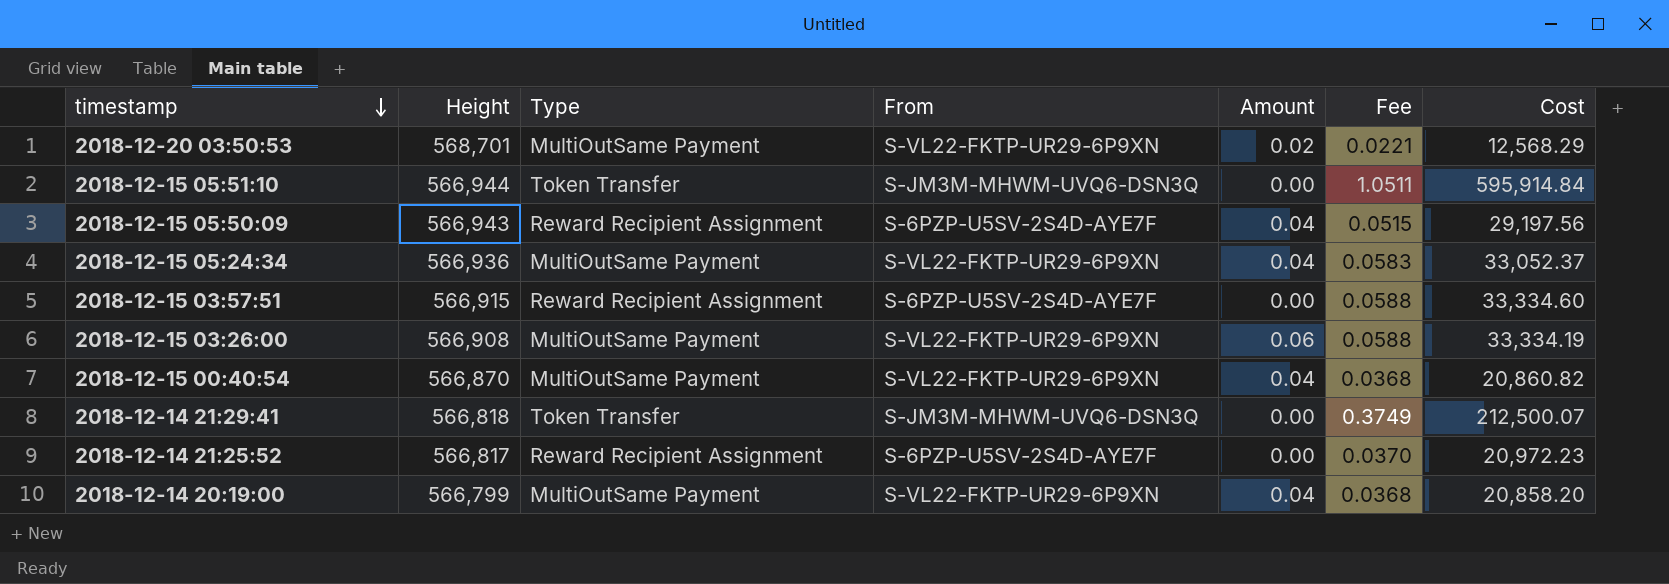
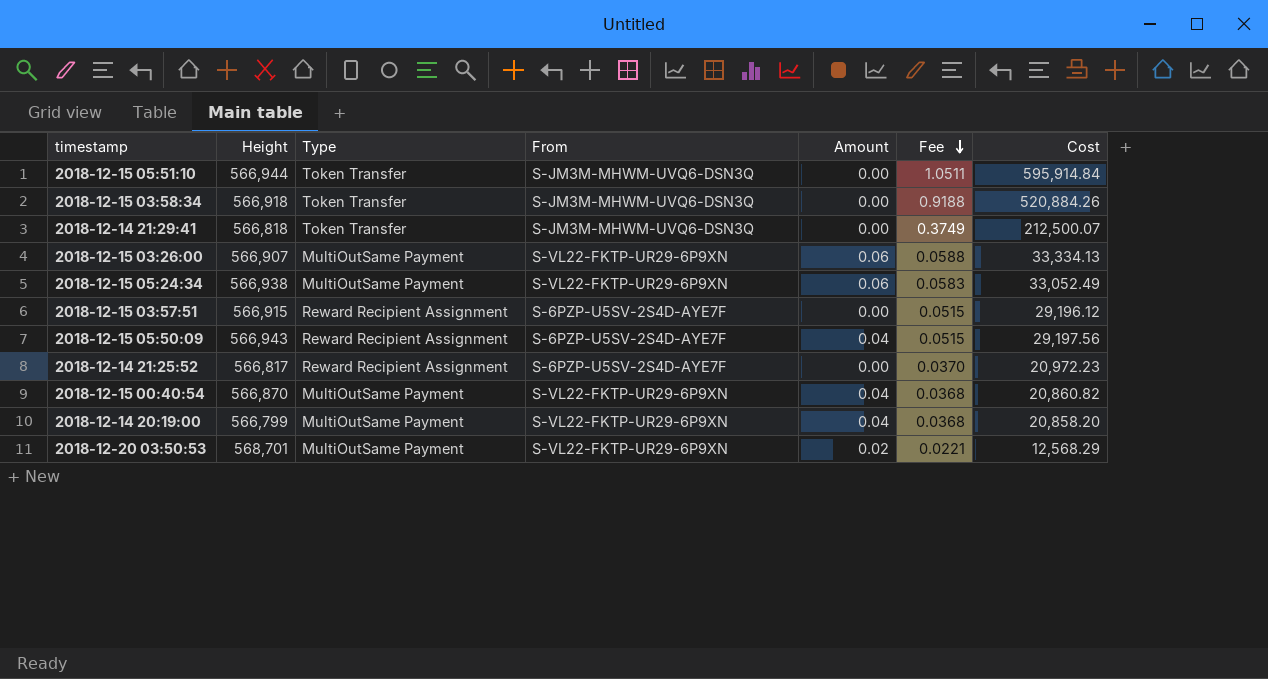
row order: timestamp descending -> Fee descending
row 2018-12-15 03:58:34: none -> 566,918 | Token Transfer | S-JM3M-MHWM-UVQ6-DSN3Q | 0.00 | 0.9188 | 520,884.26
2018-12-15 03:26:00 | Height: 566,908 -> 566,907
2018-12-15 03:26:00 | Cost: 33,334.19 -> 33,334.13
2018-12-15 05:24:34 | Height: 566,936 -> 566,938
2018-12-15 05:24:34 | Amount: 0.04 -> 0.06
2018-12-15 05:24:34 | Cost: 33,052.37 -> 33,052.49
2018-12-15 03:57:51 | Fee: 0.0588 -> 0.0515
2018-12-15 03:57:51 | Cost: 33,334.60 -> 29,196.12

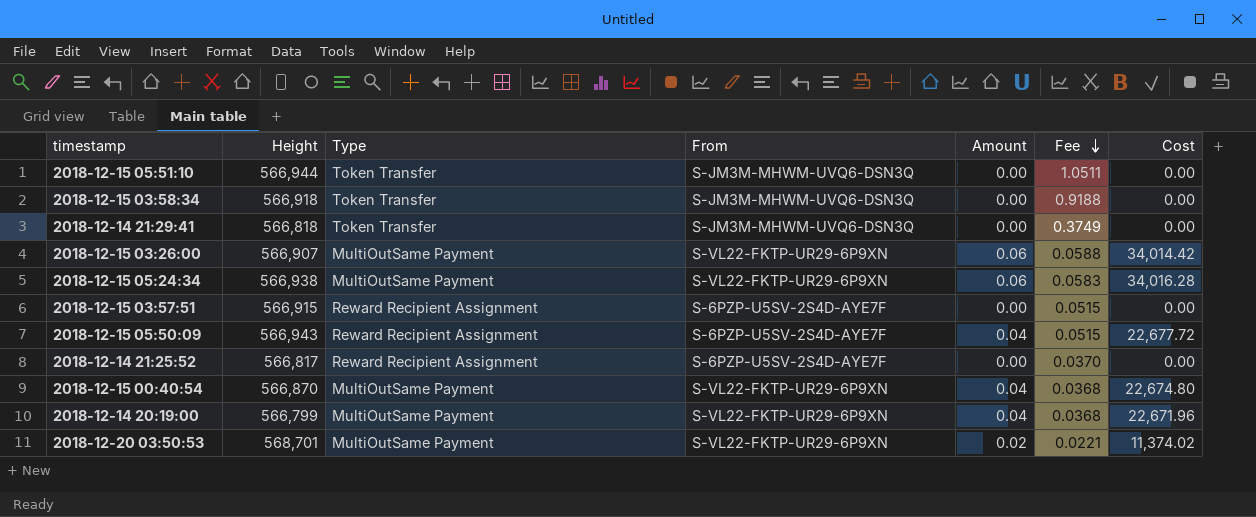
column Cost | formula: [Height] * [Fee] -> [Height] * [Amount]

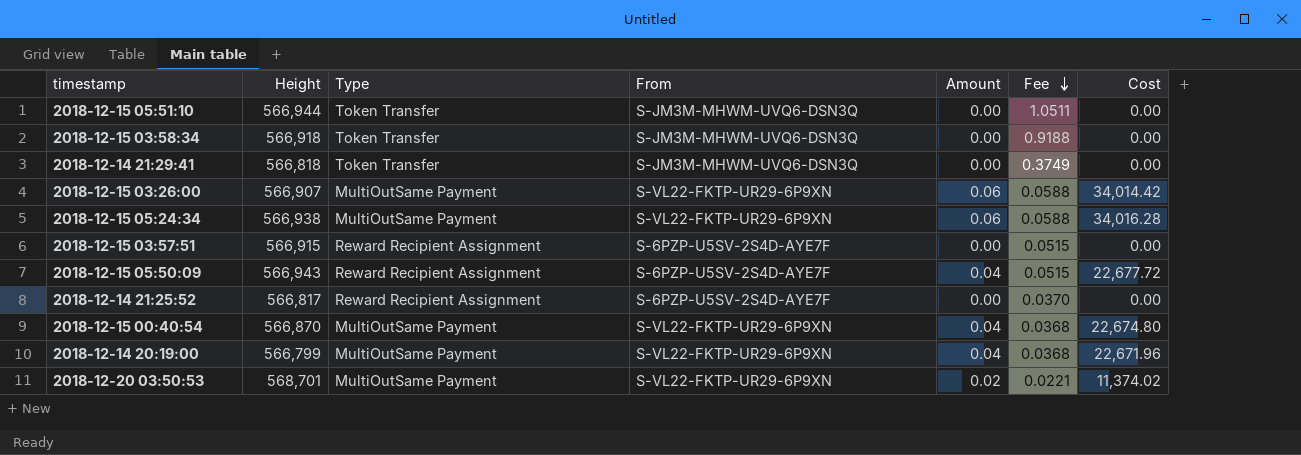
2018-12-15 05:24:34 | Fee: 0.0583 -> 0.0588

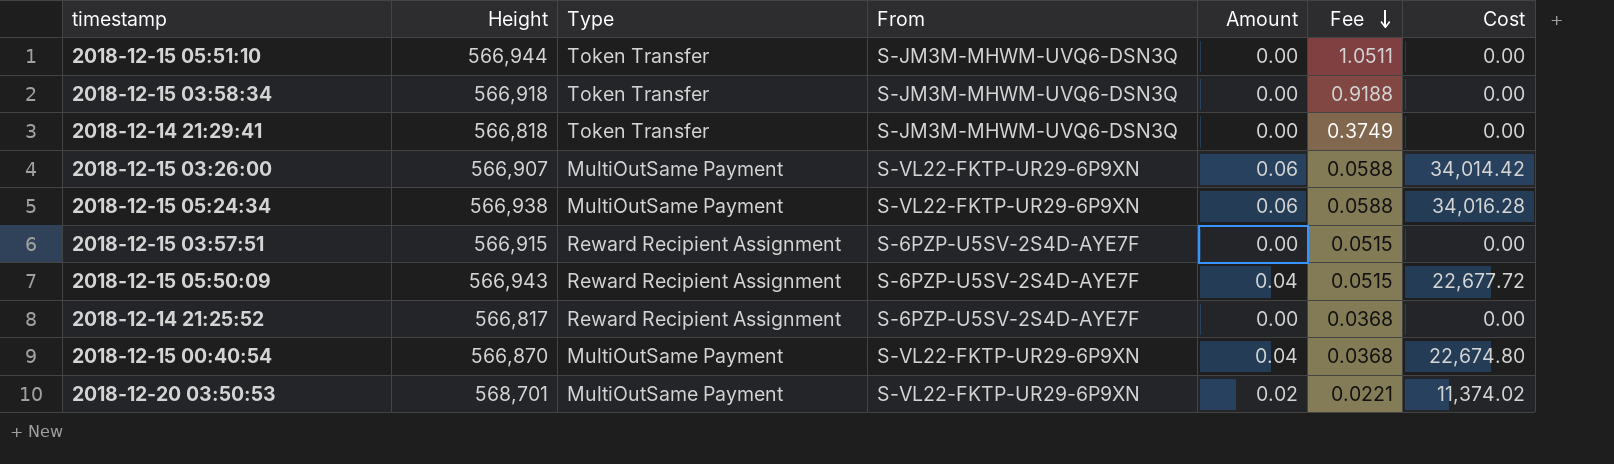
row 2018-12-14 20:19:00: 566,799 | MultiOutSame Payment | S-VL22-FKTP-UR29-6P9XN | 0.04 | 0.0368 | 22,671.96 -> none
2018-12-14 21:25:52 | Fee: 0.0370 -> 0.0368

